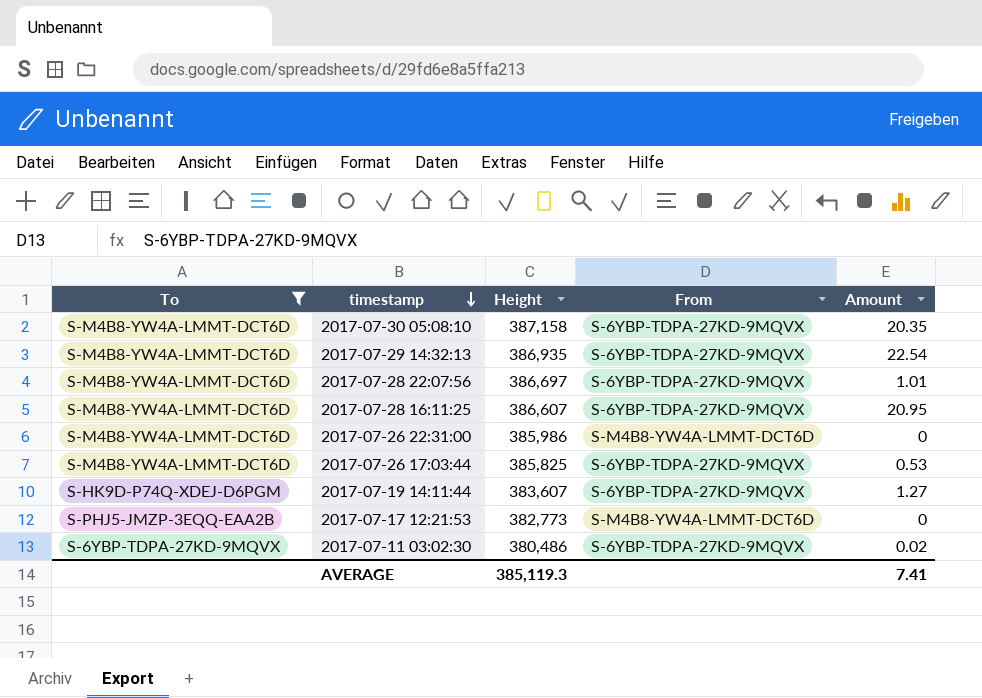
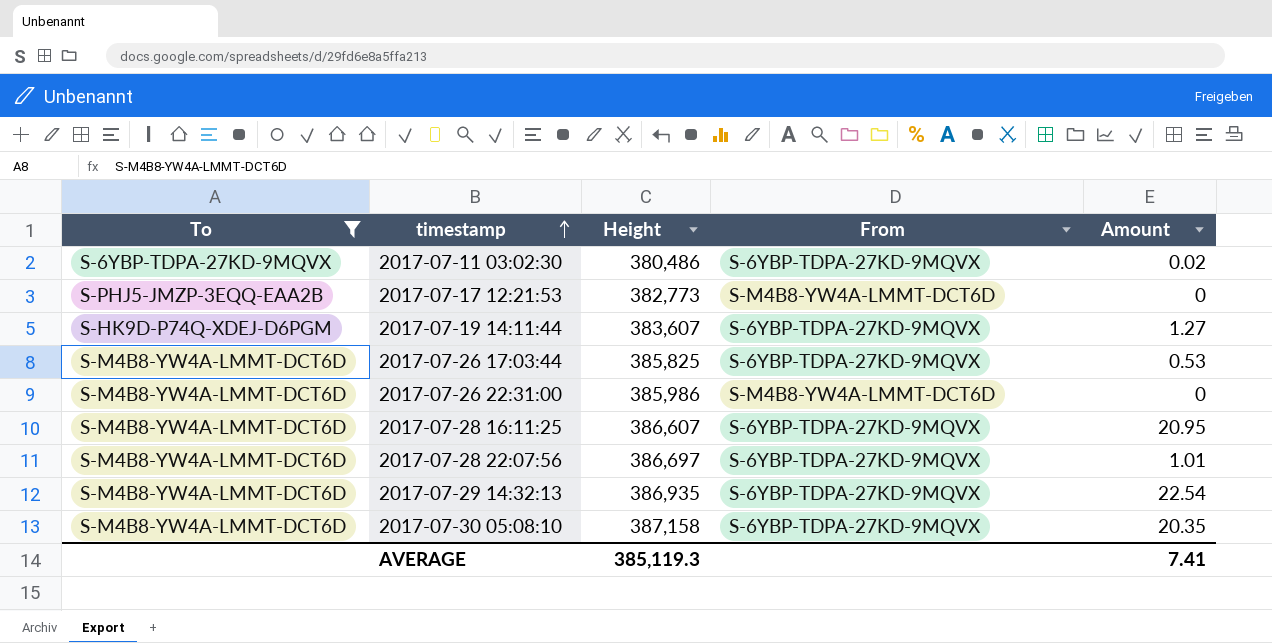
row order: timestamp descending -> timestamp ascending

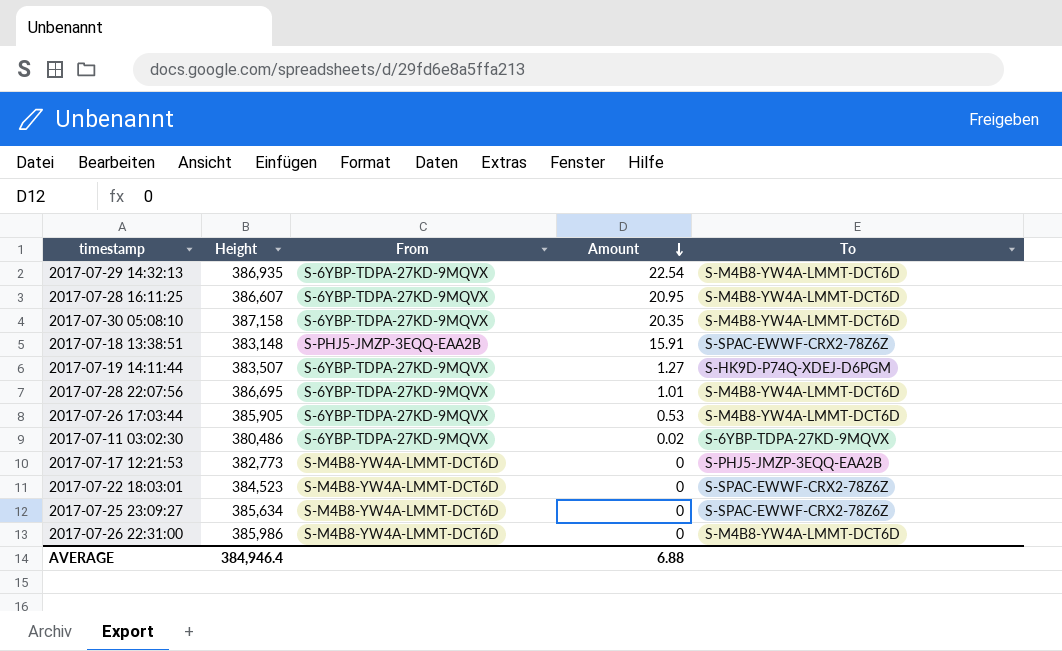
filter: To != S-SPAC-EWWF-CRX2-78Z6Z -> none
row order: timestamp ascending -> Amount descending
column To | position: 1 -> 5
2017-07-19 14:11:44 | Height: 383,607 -> 383,507
2017-07-28 22:07:56 | Height: 386,697 -> 386,695
2017-07-26 17:03:44 | Height: 385,825 -> 385,905
AVERAGE | Height: 385,119.3 -> 384,946.4
AVERAGE | Amount: 7.41 -> 6.88

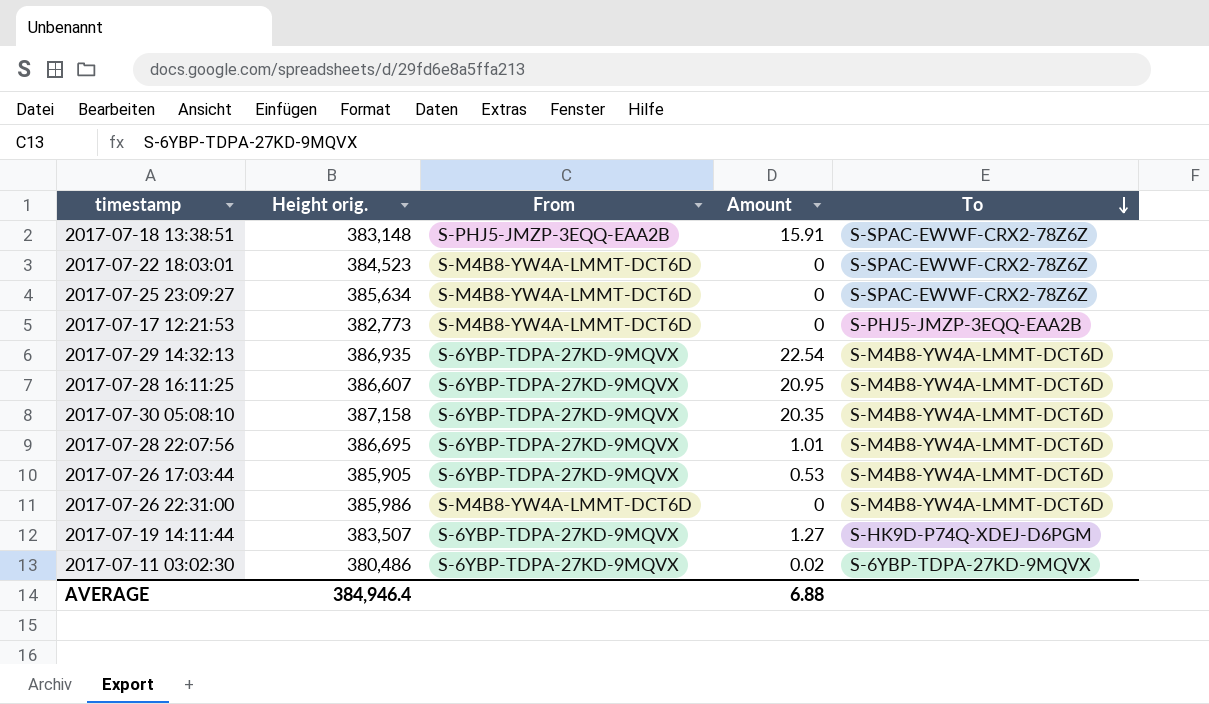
row order: Amount descending -> To descending
column name: Height -> Height orig.

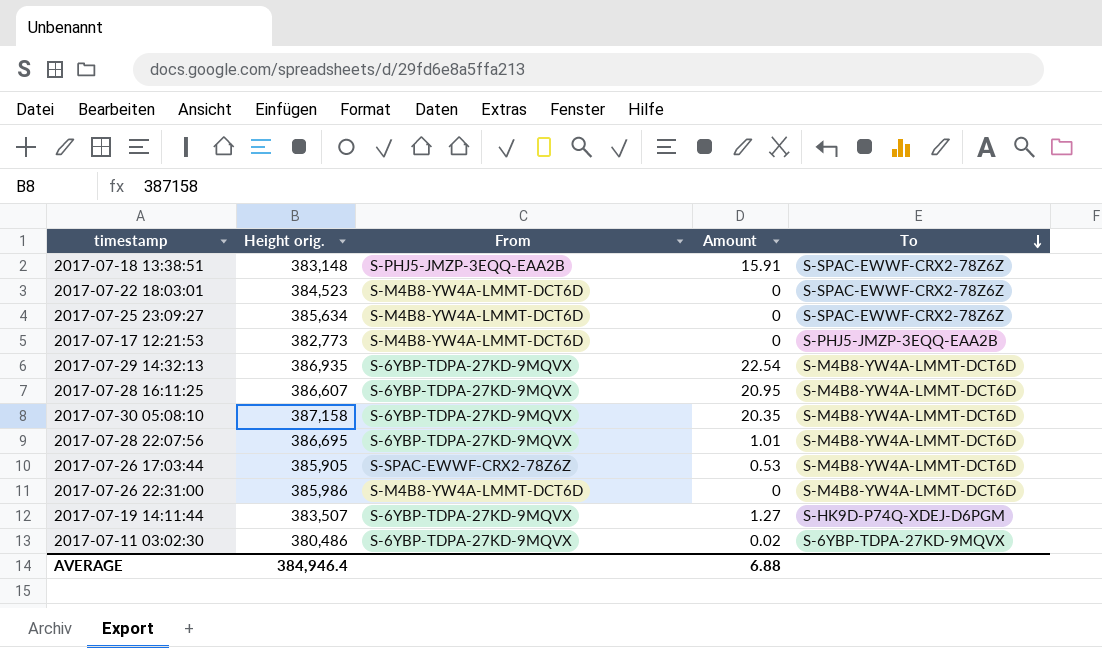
2017-07-26 17:03:44 | From: S-6YBP-TDPA-27KD-9MQVX -> S-SPAC-EWWF-CRX2-78Z6Z

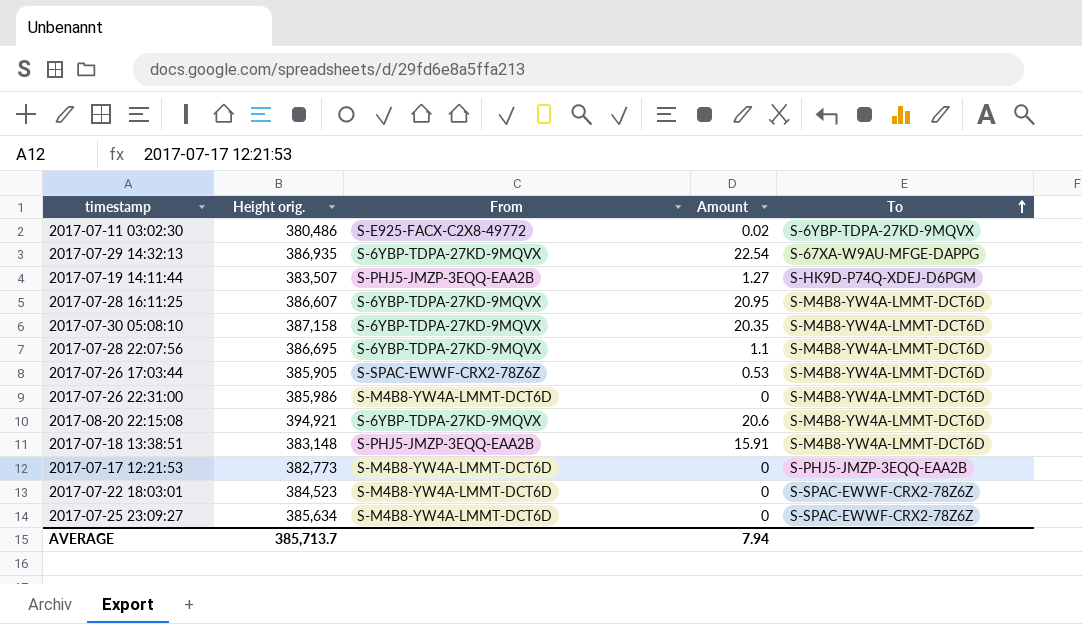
row order: To descending -> To ascending
2017-07-11 03:02:30 | From: S-6YBP-TDPA-27KD-9MQVX -> S-E925-FACX-C2X8-49772
2017-07-29 14:32:13 | To: S-M4B8-YW4A-LMMT-DCT6D -> S-67XA-W9AU-MFGE-DAPPG
2017-07-19 14:11:44 | From: S-6YBP-TDPA-27KD-9MQVX -> S-PHJ5-JMZP-3EQQ-EAA2B
2017-07-28 22:07:56 | Amount: 1.01 -> 1.1
row 2017-08-20 22:15:08: none -> 394,921 | S-6YBP-TDPA-27KD-9MQVX | 20.6 | S-M4B8-YW4A-LMMT-DCT6D
2017-07-18 13:38:51 | To: S-SPAC-EWWF-CRX2-78Z6Z -> S-M4B8-YW4A-LMMT-DCT6D
AVERAGE | Height orig.: 384,946.4 -> 385,713.7
AVERAGE | Amount: 6.88 -> 7.94

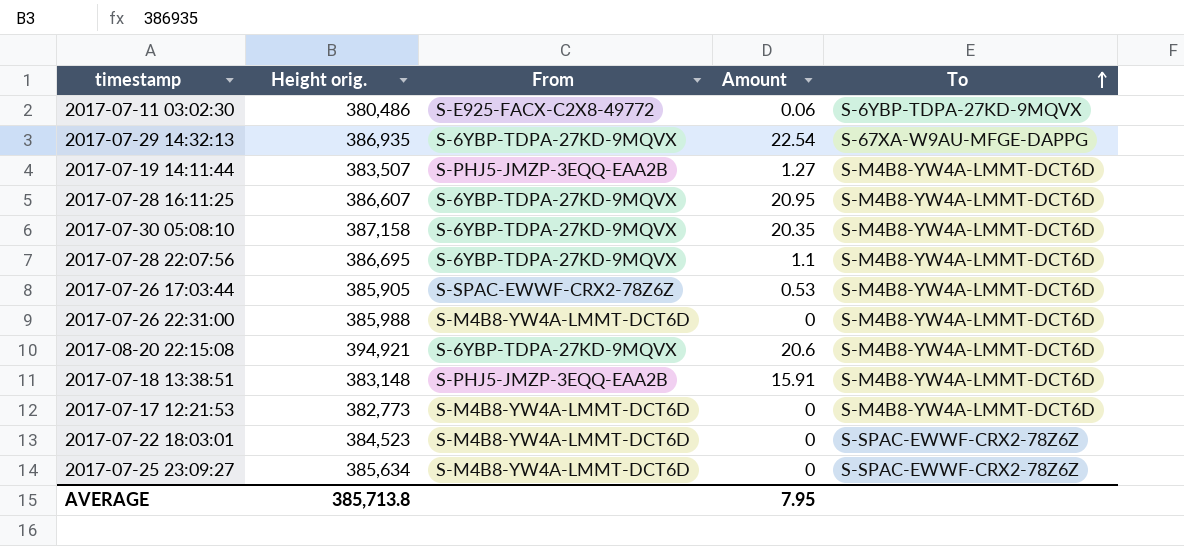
2017-07-11 03:02:30 | Amount: 0.02 -> 0.06
2017-07-19 14:11:44 | To: S-HK9D-P74Q-XDEJ-D6PGM -> S-M4B8-YW4A-LMMT-DCT6D
2017-07-26 22:31:00 | Height orig.: 385,986 -> 385,988
2017-07-17 12:21:53 | To: S-PHJ5-JMZP-3EQQ-EAA2B -> S-M4B8-YW4A-LMMT-DCT6D
AVERAGE | Height orig.: 385,713.7 -> 385,713.8
AVERAGE | Amount: 7.94 -> 7.95

